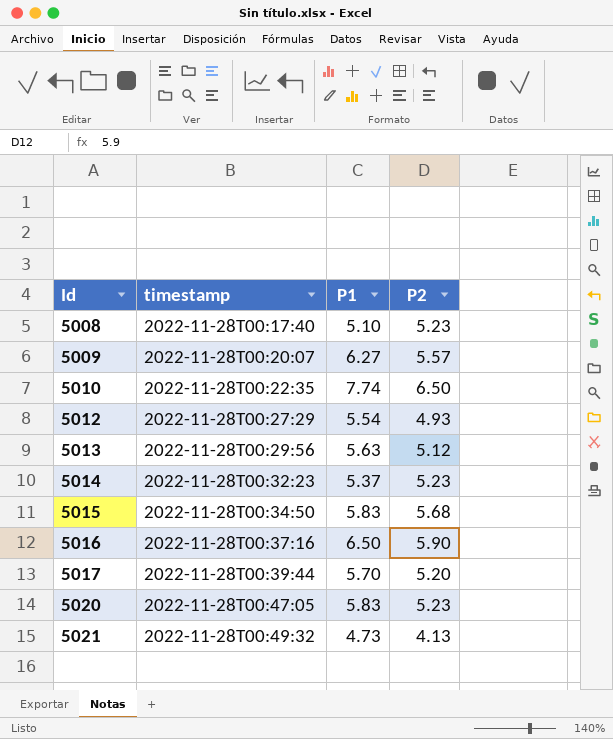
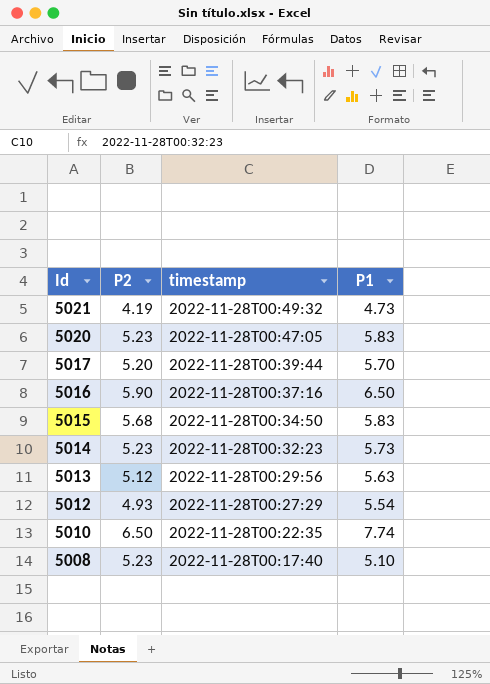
row order: Id ascending -> Id descending
column P2 | position: 4 -> 2
row 5009: 2022-11-28T00:20:07 | 6.27 | 5.57 -> none
5021 | P2: 4.13 -> 4.19
5014 | P1: 5.37 -> 5.73

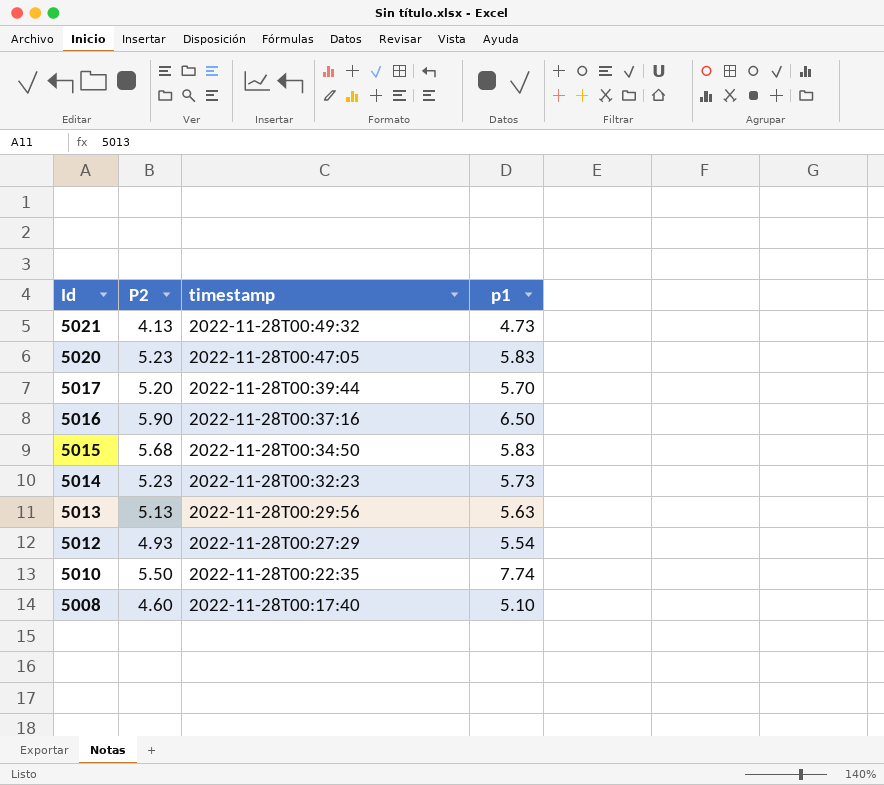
column name: P1 -> p1
5021 | P2: 4.19 -> 4.13
5013 | P2: 5.12 -> 5.13
5010 | P2: 6.50 -> 5.50
5008 | P2: 5.23 -> 4.60

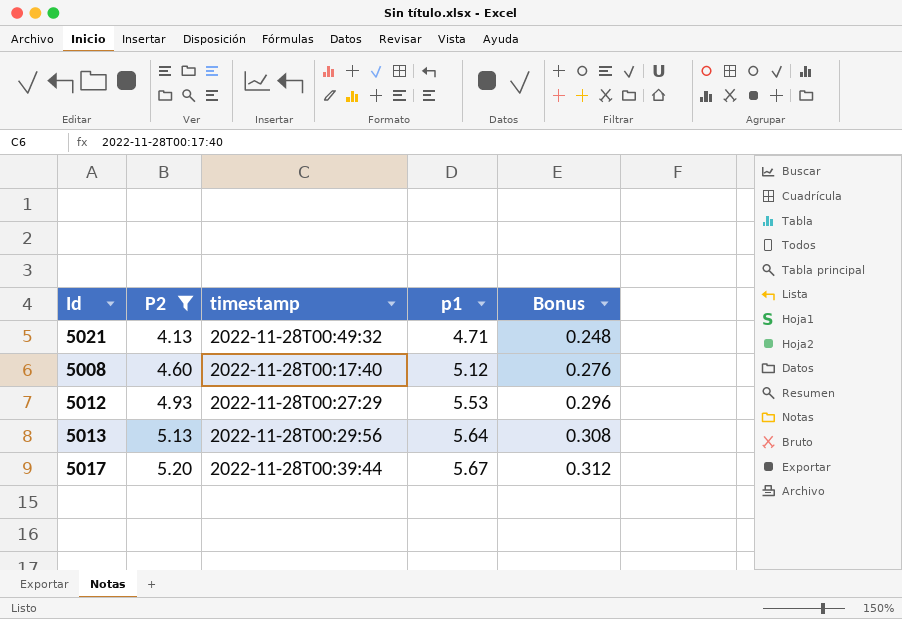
filter: none -> P2 <= 5.20
row order: Id descending -> P2 ascending
column Bonus | formula: none -> [P2] * 0.06
5021 | p1: 4.73 -> 4.71
5008 | p1: 5.10 -> 5.12
5012 | p1: 5.54 -> 5.53
5013 | p1: 5.63 -> 5.64
5017 | p1: 5.70 -> 5.67

